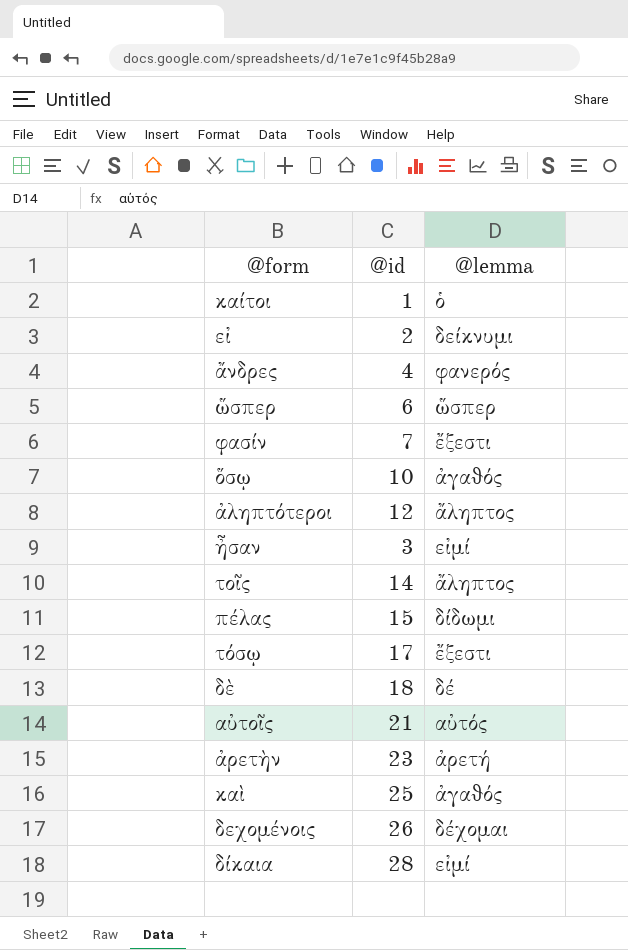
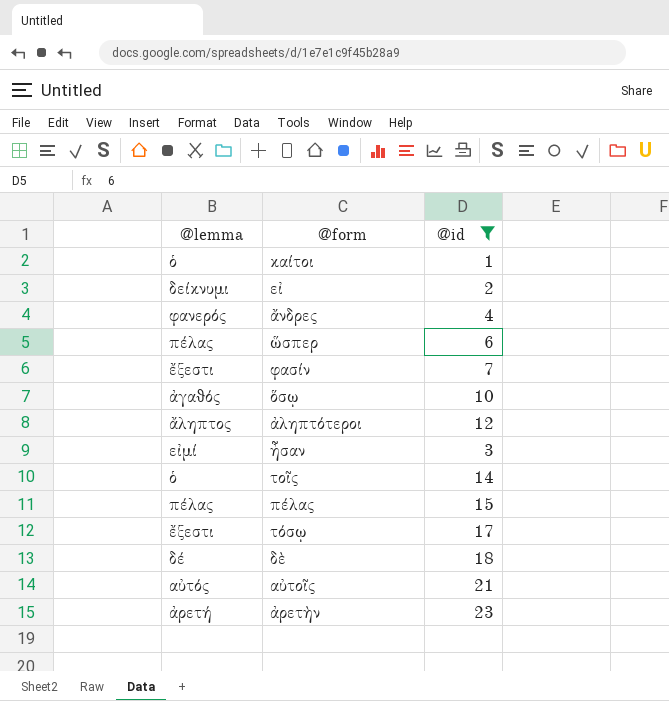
filter: none -> @id <= 23
column @lemma | position: 3 -> 1
ὥσπερ | @lemma: ὥσπερ -> πέλας
τοῖς | @lemma: ἄληπτος -> ὁ
πέλας | @lemma: δίδωμι -> πέλας

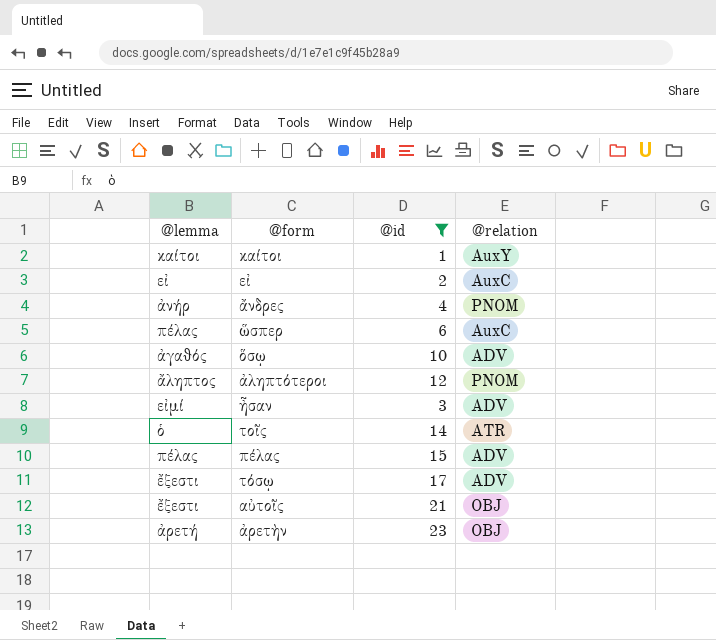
column @relation | position: none -> 4
row φασίν: ἔξεστι | 7 -> none
row δὲ: δέ | 18 -> none
καίτοι | @lemma: ὁ -> καίτοι
εἰ | @lemma: δείκνυμι -> εἰ
ἄνδρες | @lemma: φανερός -> ἀνήρ
αὐτοῖς | @lemma: αὐτός -> ἔξεστι

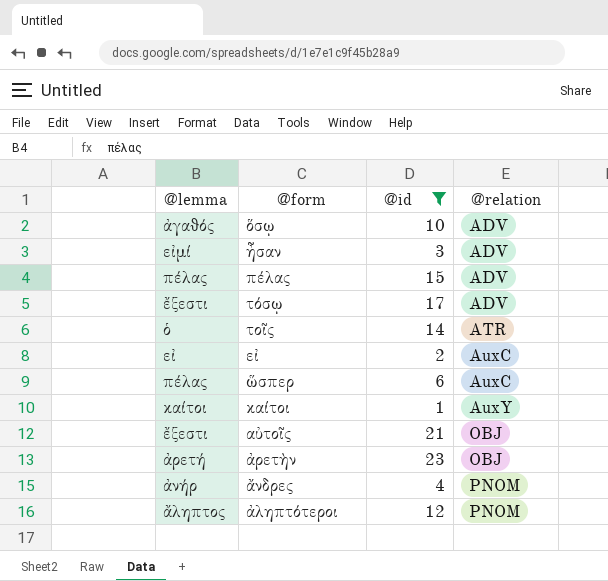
row order: none -> @relation ascending

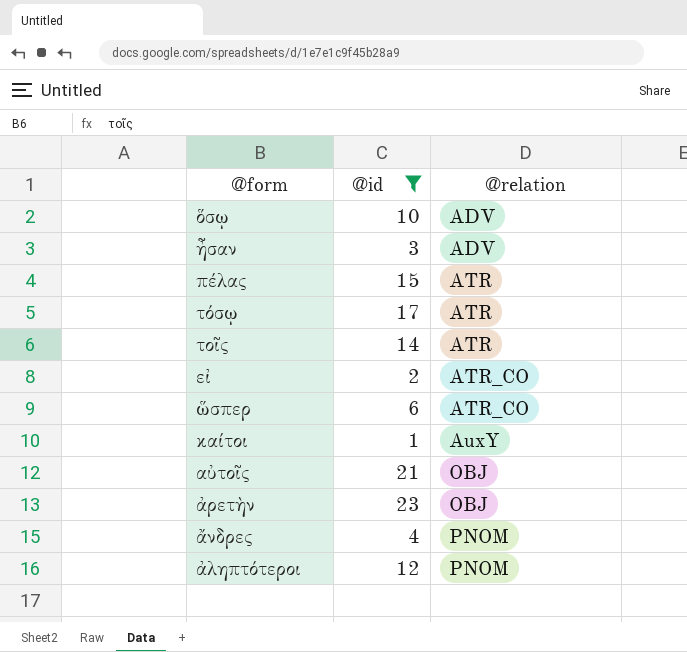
column @lemma | position: 1 -> none
πέλας | @relation: ADV -> ATR
τόσῳ | @relation: ADV -> ATR
εἰ | @relation: AuxC -> ATR_CO
ὥσπερ | @relation: AuxC -> ATR_CO

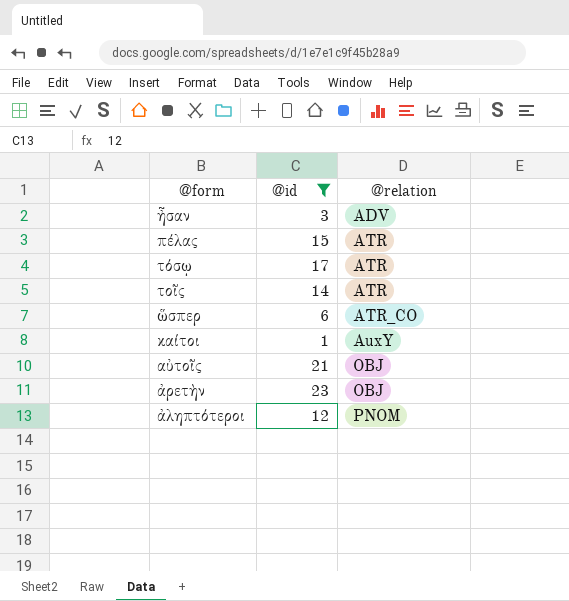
row ὅσῳ: 10 | ADV -> none
row εἰ: 2 | ATR_CO -> none
row ἄνδρες: 4 | PNOM -> none

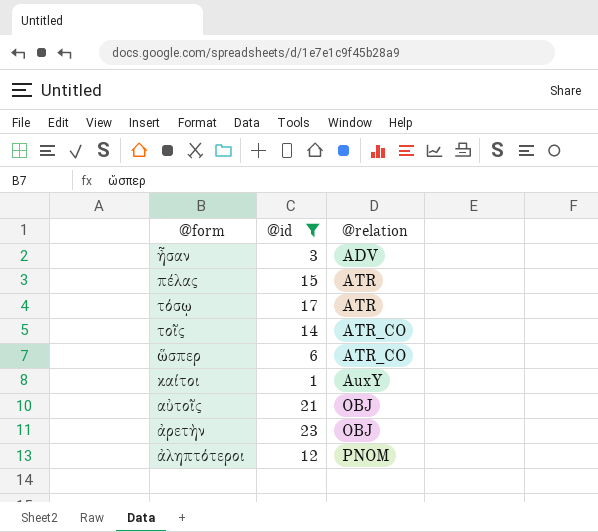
τοῖς | @relation: ATR -> ATR_CO

